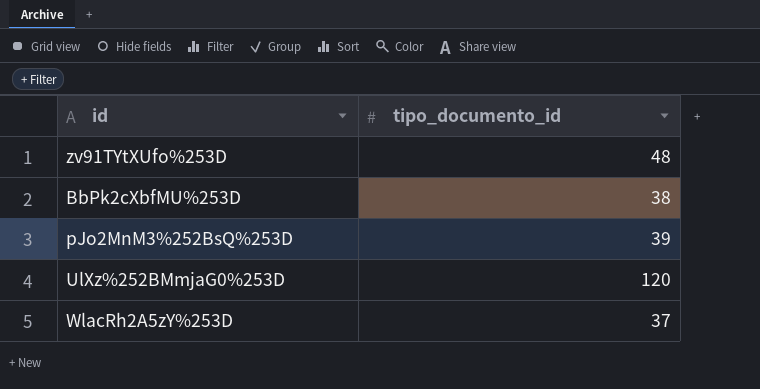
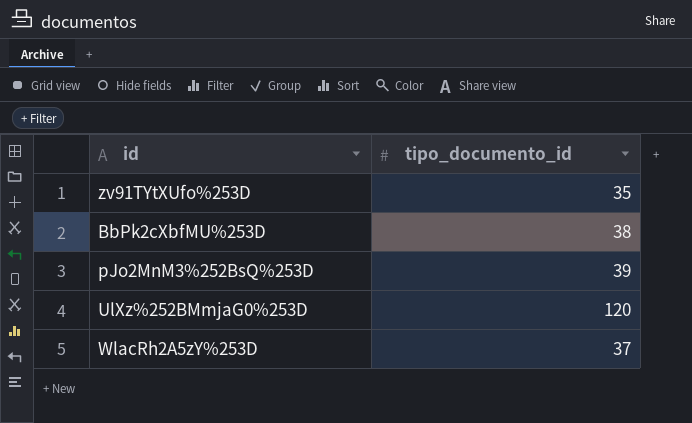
zv91TYtXUfo%253D | tipo_documento_id: 48 -> 35

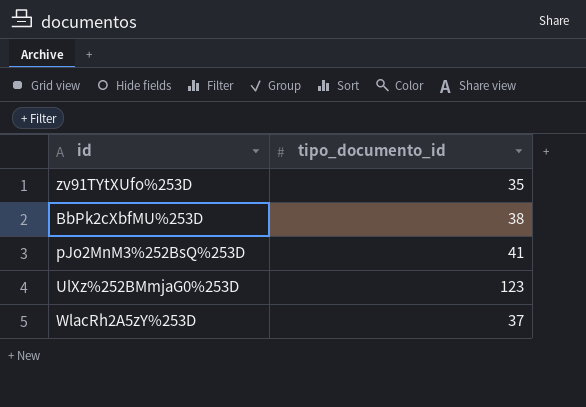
pJo2MnM3%252BsQ%253D | tipo_documento_id: 39 -> 41
UlXz%252BMmjaG0%253D | tipo_documento_id: 120 -> 123

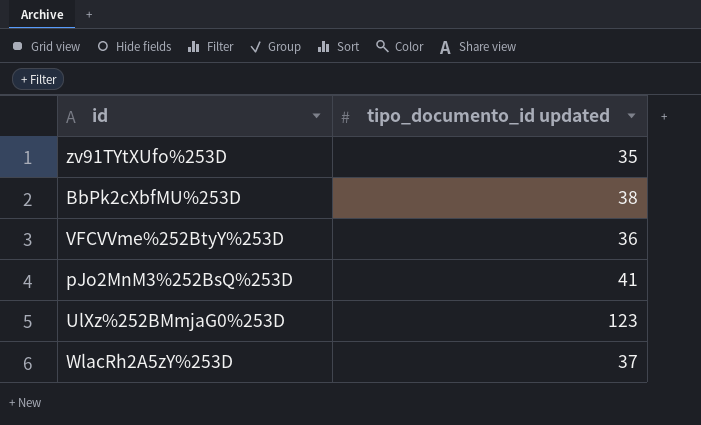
column name: tipo_documento_id -> tipo_documento_id updated
row VFCVVme%252BtyY%253D: none -> 36

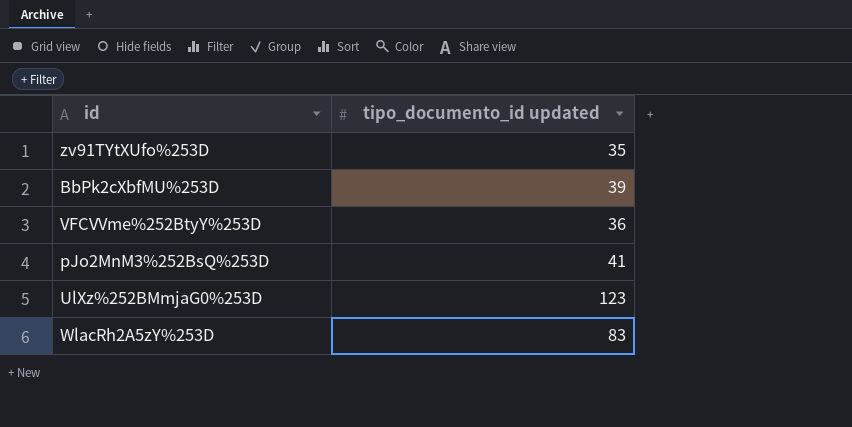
BbPk2cXbfMU%253D | tipo_documento_id updated: 38 -> 39
WlacRh2A5zY%253D | tipo_documento_id updated: 37 -> 83

